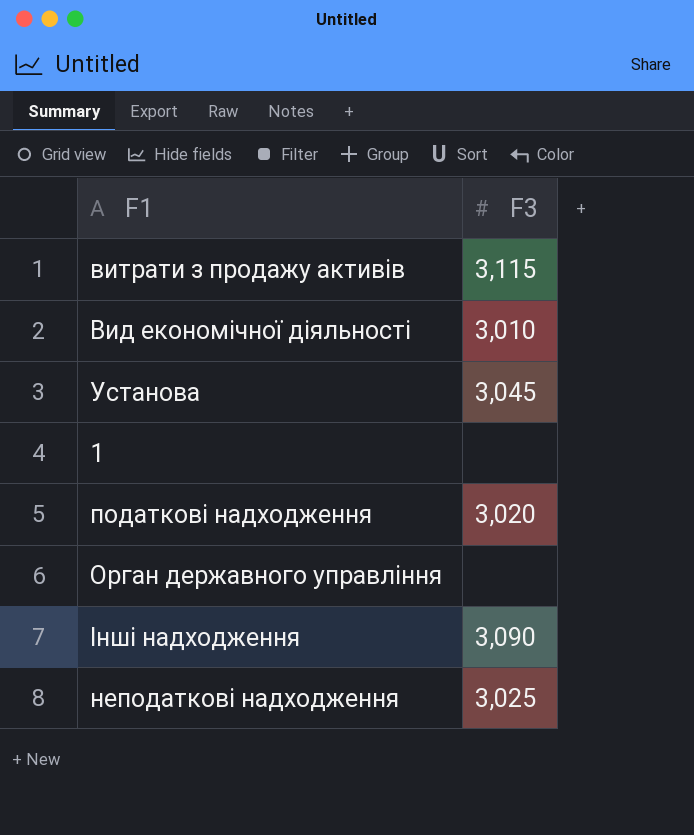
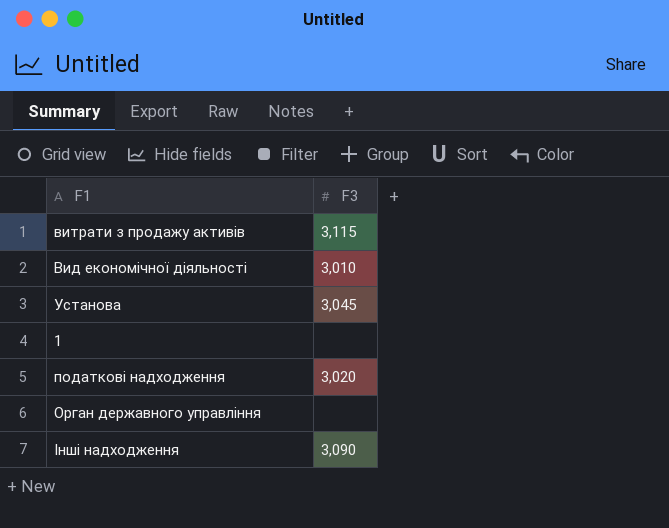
row неподаткові надходження: 3,025 -> none

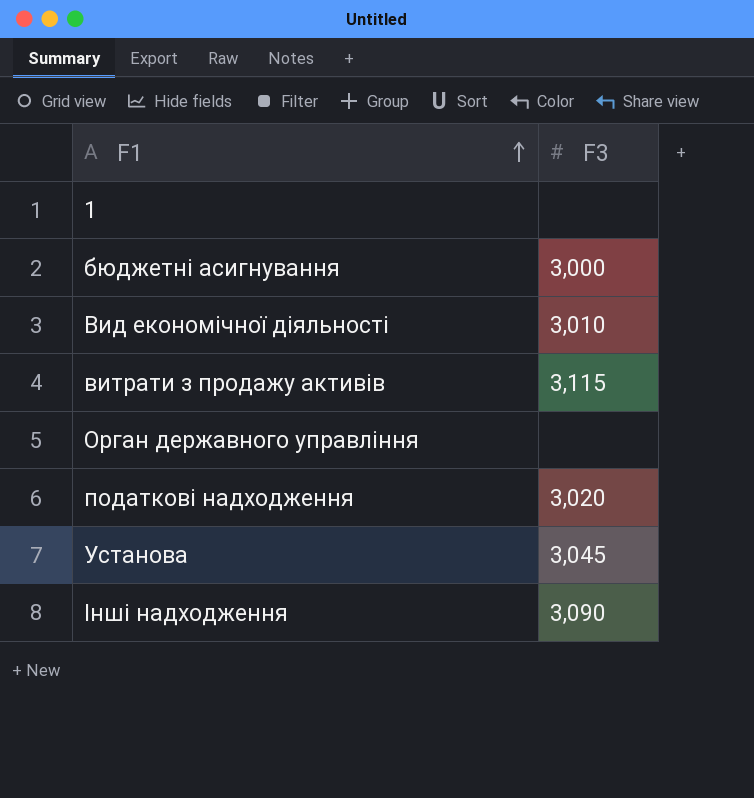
row order: none -> F1 ascending
row бюджетні асигнування: none -> 3,000

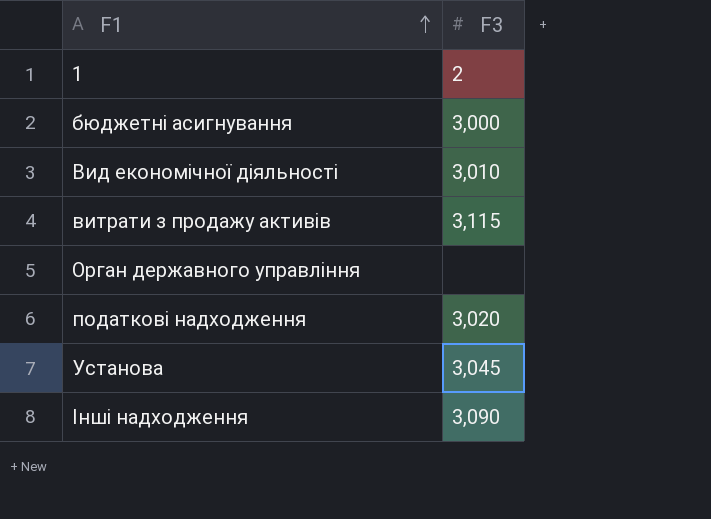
1 | F3: none -> 2

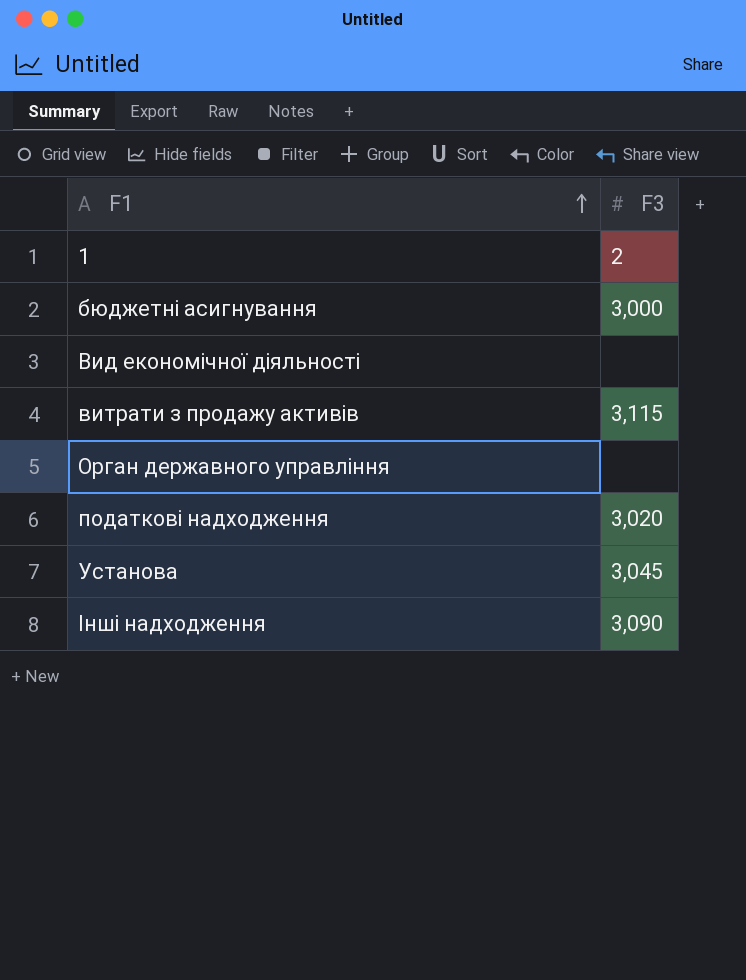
Вид економічної діяльності | F3: 3,010 -> none

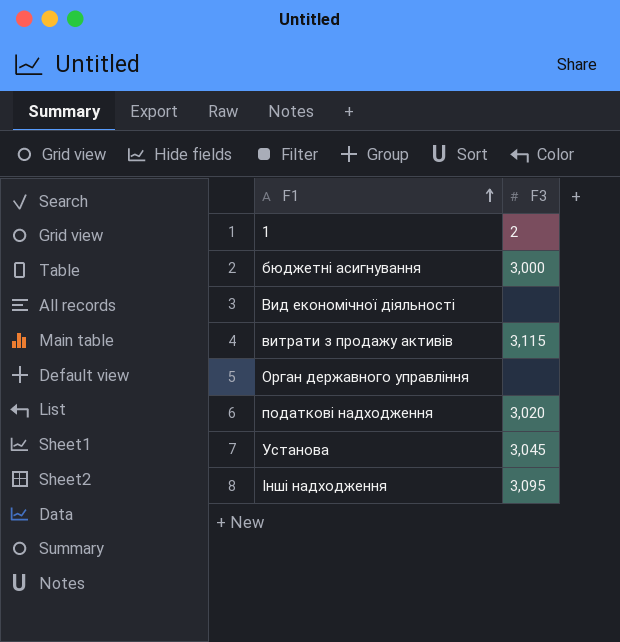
Інші надходження | F3: 3,090 -> 3,095

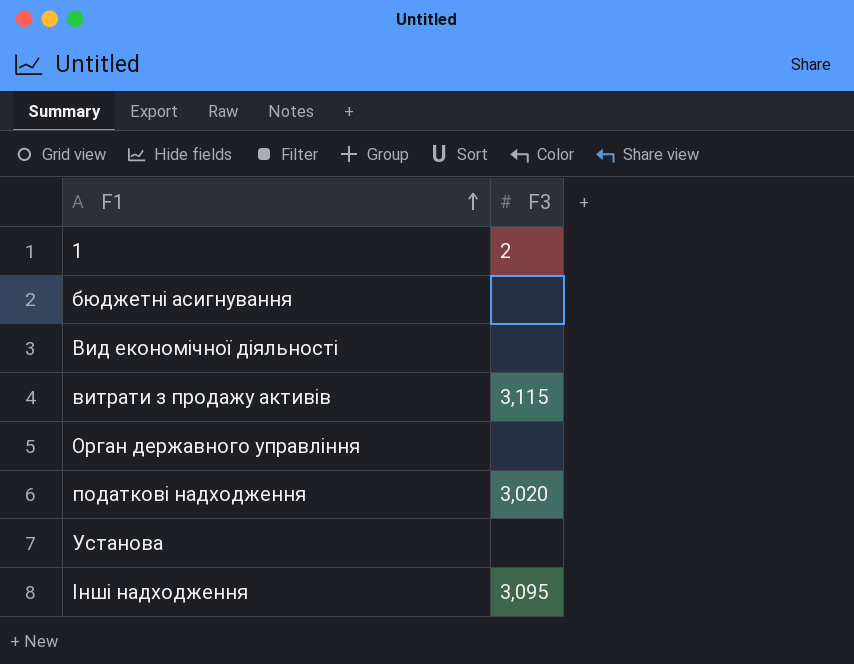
бюджетні асигнування | F3: 3,000 -> none
Установа | F3: 3,045 -> none

